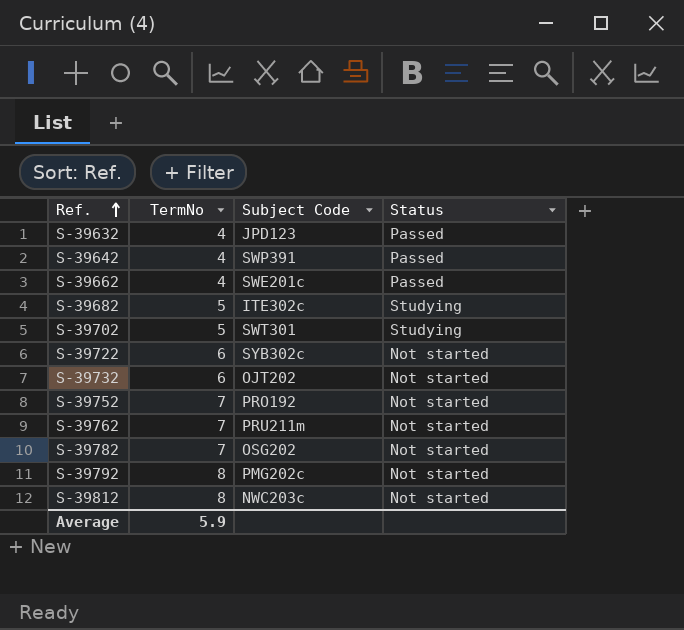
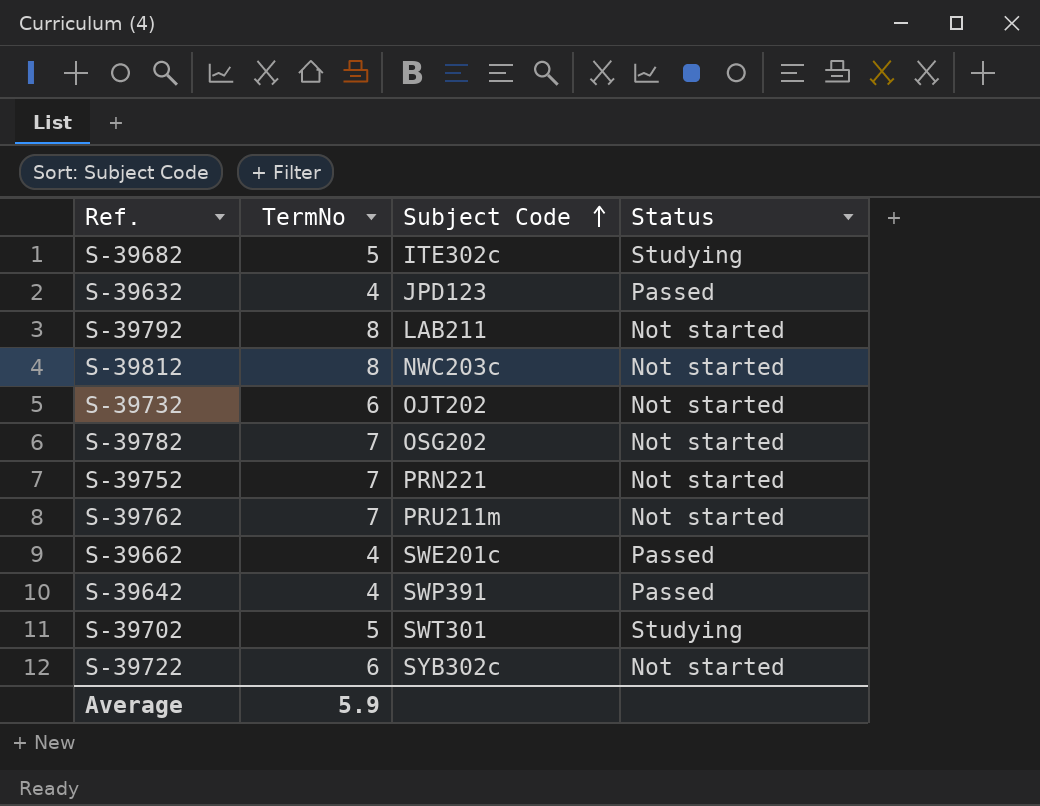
row order: Ref. ascending -> Subject Code ascending
S-39792 | Subject Code: PMG202c -> LAB211
S-39752 | Subject Code: PRO192 -> PRN221

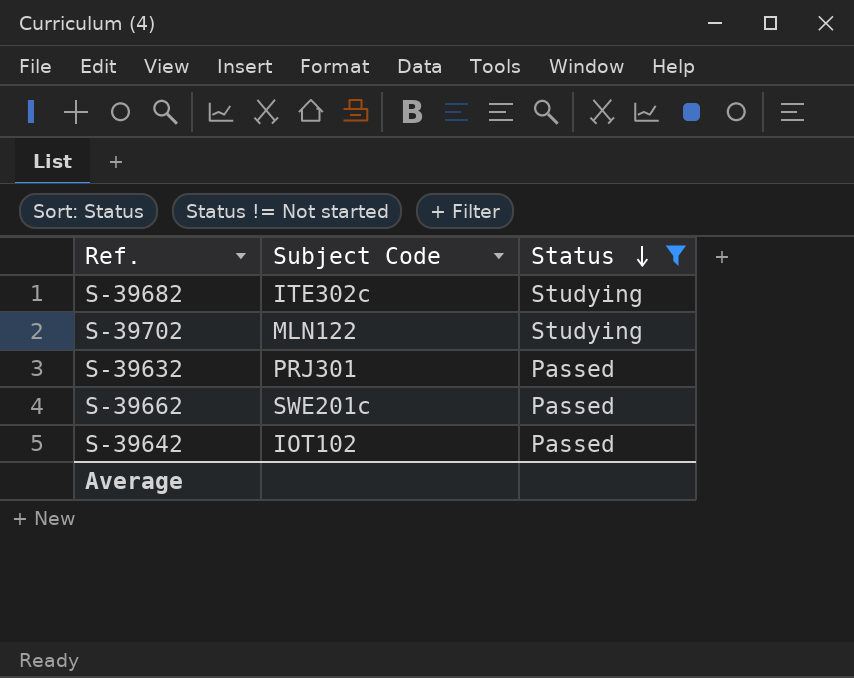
filter: none -> Status != Not started
row order: Subject Code ascending -> Status descending
column TermNo | position: 2 -> none
S-39702 | Subject Code: SWT301 -> MLN122
S-39632 | Subject Code: JPD123 -> PRJ301
S-39642 | Subject Code: SWP391 -> IOT102

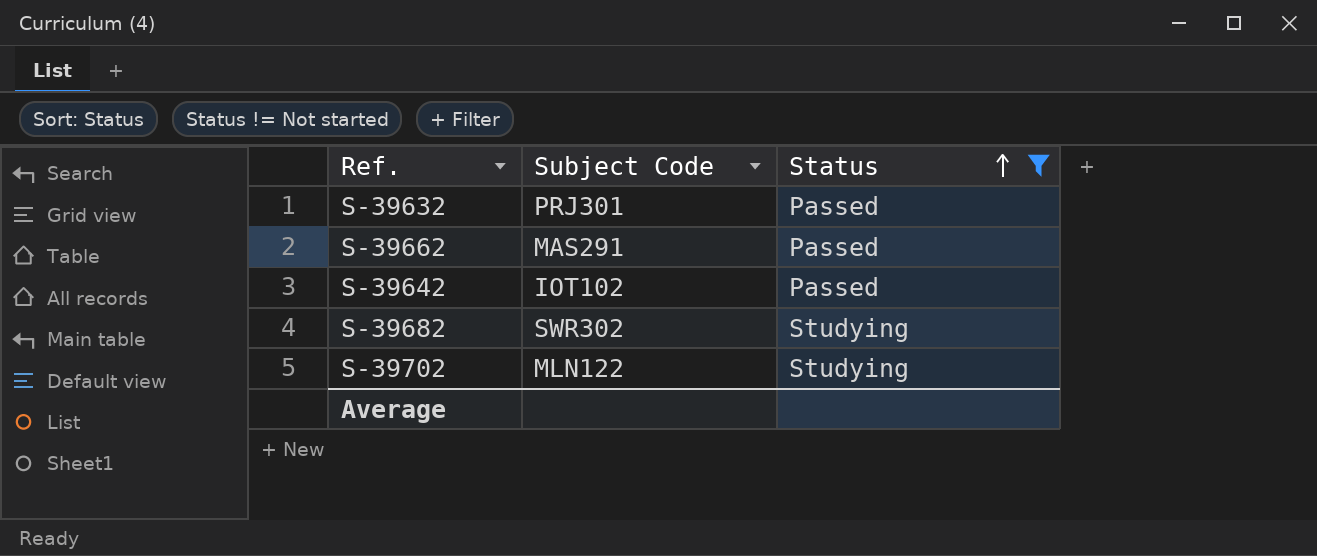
row order: Status descending -> Status ascending
S-39662 | Subject Code: SWE201c -> MAS291
S-39682 | Subject Code: ITE302c -> SWR302

